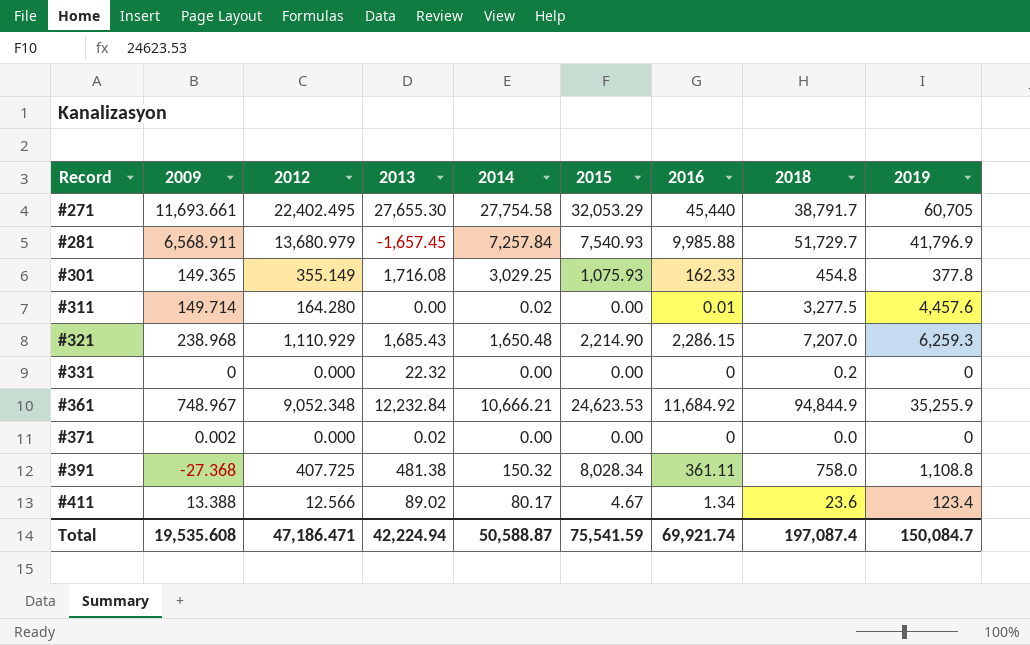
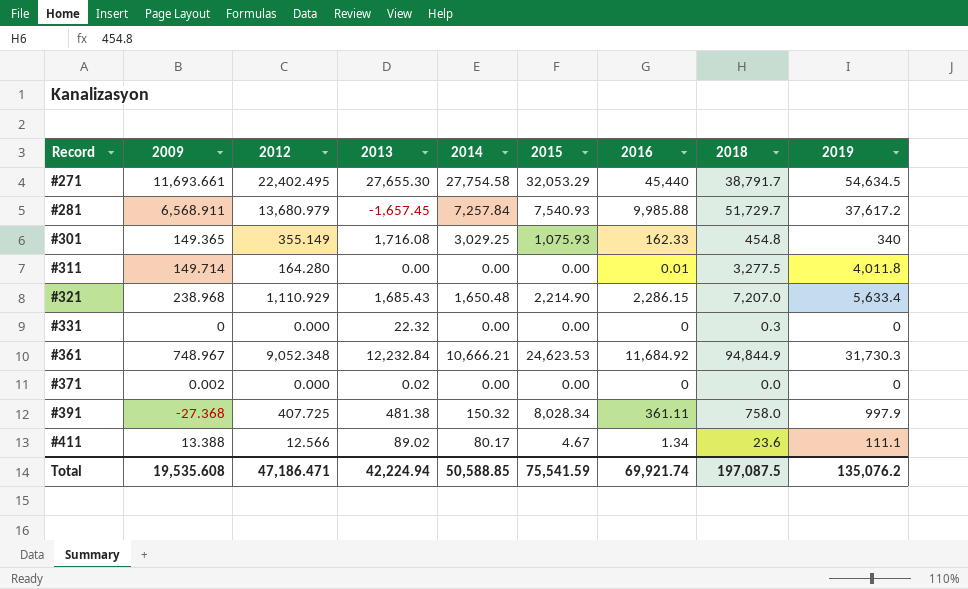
#271 | 2019: 60,705 -> 54,634.5
#281 | 2019: 41,796.9 -> 37,617.2
#301 | 2019: 377.8 -> 340
#311 | 2014: 0.02 -> 0.00
#311 | 2019: 4,457.6 -> 4,011.8
#321 | 2019: 6,259.3 -> 5,633.4
#331 | 2018: 0.2 -> 0.3
#361 | 2019: 35,255.9 -> 31,730.3
#391 | 2019: 1,108.8 -> 997.9
#411 | 2019: 123.4 -> 111.1
Total | 2014: 50,588.87 -> 50,588.85
Total | 2018: 197,087.4 -> 197,087.5
Total | 2019: 150,084.7 -> 135,076.2

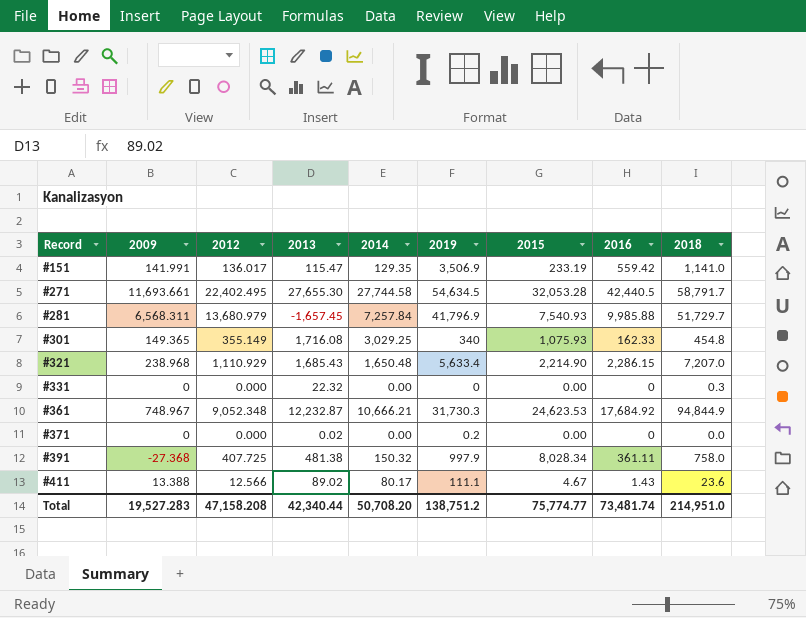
column 2019 | position: 9 -> 6
row #311: 149.714 | 164.280 | 0.00 | 0.00 | 0.00 | 0.01 | 3,277.5 | 4,011.8 -> none
row #151: none -> 141.991 | 136.017 | 115.47 | 129.35 | 3,506.9 | 233.19 | 559.42 | 1,141.0
#271 | 2014: 27,754.58 -> 27,744.58
#271 | 2015: 32,053.29 -> 32,053.28
#271 | 2016: 45,440 -> 42,440.5
#271 | 2018: 38,791.7 -> 58,791.7
#281 | 2009: 6,568.911 -> 6,568.311
#281 | 2019: 37,617.2 -> 41,796.9
#361 | 2013: 12,232.84 -> 12,232.87
#361 | 2016: 11,684.92 -> 17,684.92
#371 | 2009: 0.002 -> 0
#371 | 2019: 0 -> 0.2
#411 | 2016: 1.34 -> 1.43
Total | 2009: 19,535.608 -> 19,527.283
Total | 2012: 47,186.471 -> 47,158.208
Total | 2013: 42,224.94 -> 42,340.44
Total | 2014: 50,588.85 -> 50,708.20
Total | 2019: 135,076.2 -> 138,751.2
Total | 2015: 75,541.59 -> 75,774.77
Total | 2016: 69,921.74 -> 73,481.74
Total | 2018: 197,087.5 -> 214,951.0

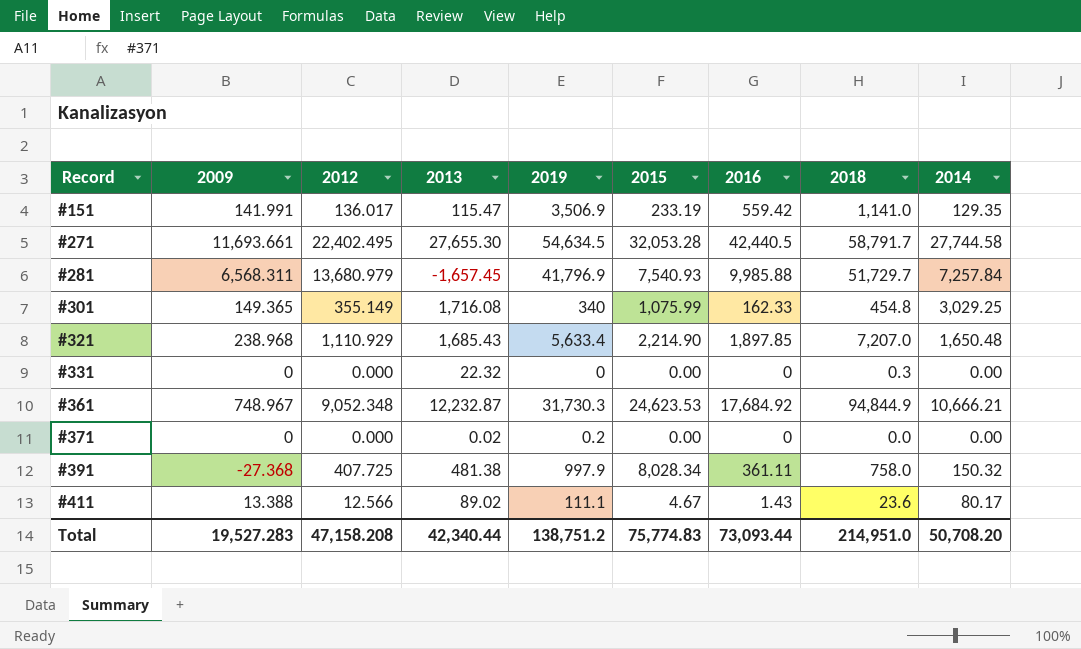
column 2014 | position: 5 -> 9
#301 | 2015: 1,075.93 -> 1,075.99
#321 | 2016: 2,286.15 -> 1,897.85
Total | 2015: 75,774.77 -> 75,774.83
Total | 2016: 73,481.74 -> 73,093.44

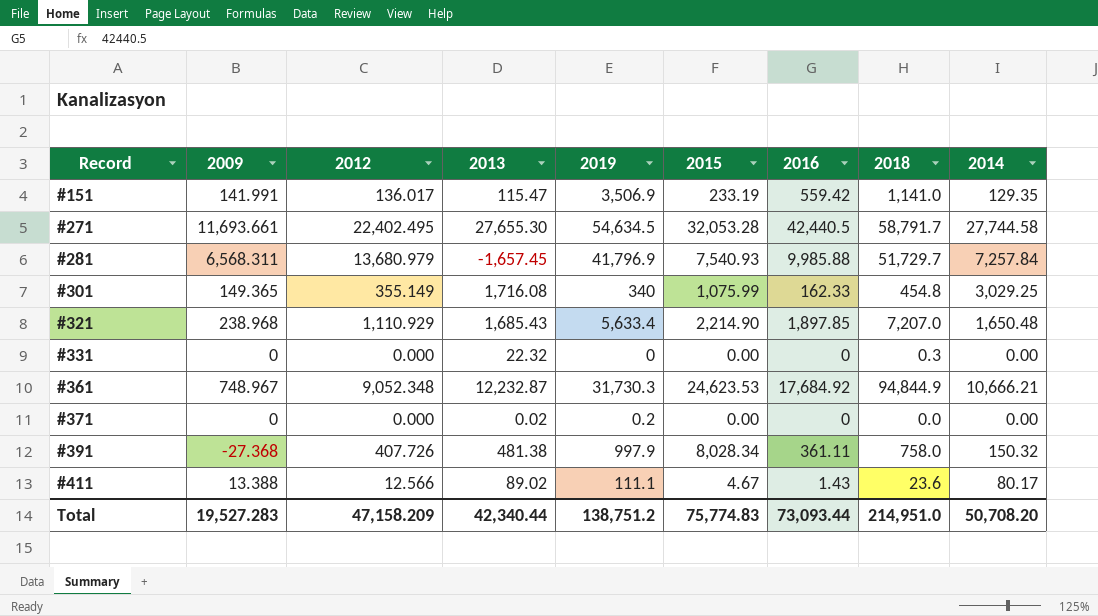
#391 | 2012: 407.725 -> 407.726
Total | 2012: 47,158.208 -> 47,158.209

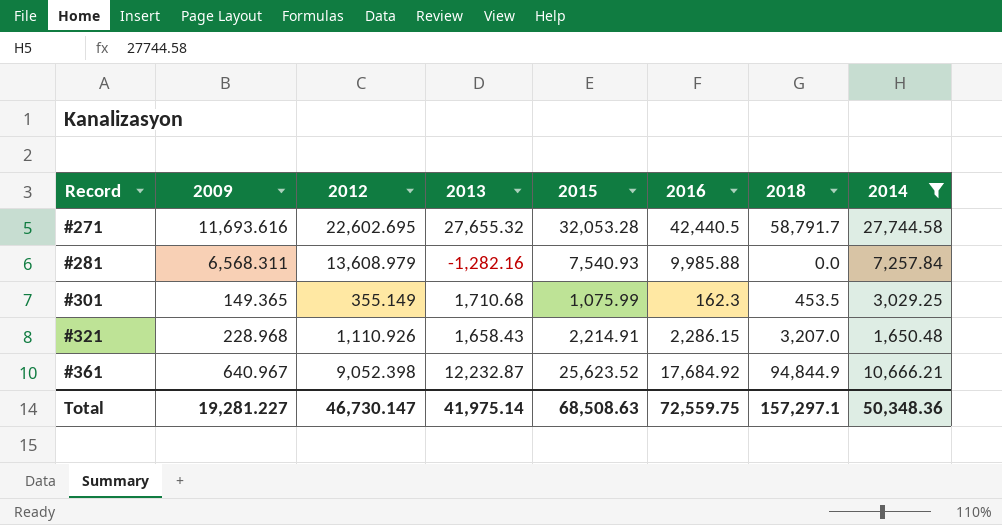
filter: none -> 2014 >= 1,650.48
column 2019 | position: 5 -> none
#271 | 2009: 11,693.661 -> 11,693.616
#271 | 2012: 22,402.495 -> 22,602.695
#271 | 2013: 27,655.30 -> 27,655.32
#281 | 2012: 13,680.979 -> 13,608.979
#281 | 2013: -1,657.45 -> -1,282.16
#281 | 2018: 51,729.7 -> 0.0
#301 | 2013: 1,716.08 -> 1,710.68
#301 | 2016: 162.33 -> 162.3
#301 | 2018: 454.8 -> 453.5
#321 | 2009: 238.968 -> 228.968
#321 | 2012: 1,110.929 -> 1,110.926
#321 | 2013: 1,685.43 -> 1,658.43
#321 | 2015: 2,214.90 -> 2,214.91
#321 | 2016: 1,897.85 -> 2,286.15
#321 | 2018: 7,207.0 -> 3,207.0
#361 | 2009: 748.967 -> 640.967
#361 | 2012: 9,052.348 -> 9,052.398
#361 | 2015: 24,623.53 -> 25,623.52
Total | 2009: 19,527.283 -> 19,281.227
Total | 2012: 47,158.209 -> 46,730.147
Total | 2013: 42,340.44 -> 41,975.14
Total | 2015: 75,774.83 -> 68,508.63
Total | 2016: 73,093.44 -> 72,559.75
Total | 2018: 214,951.0 -> 157,297.1
Total | 2014: 50,708.20 -> 50,348.36

